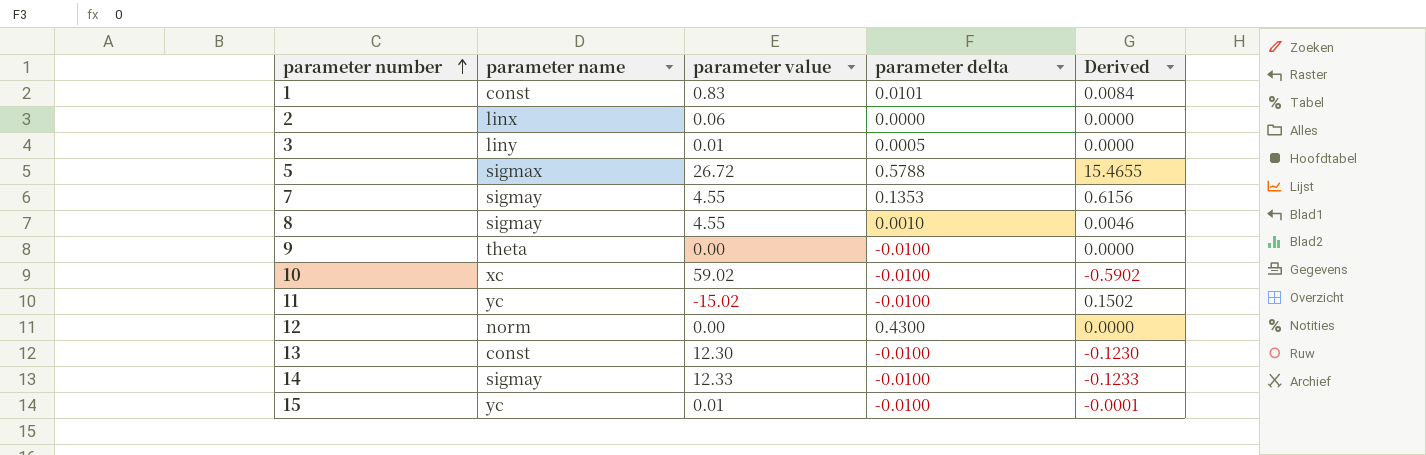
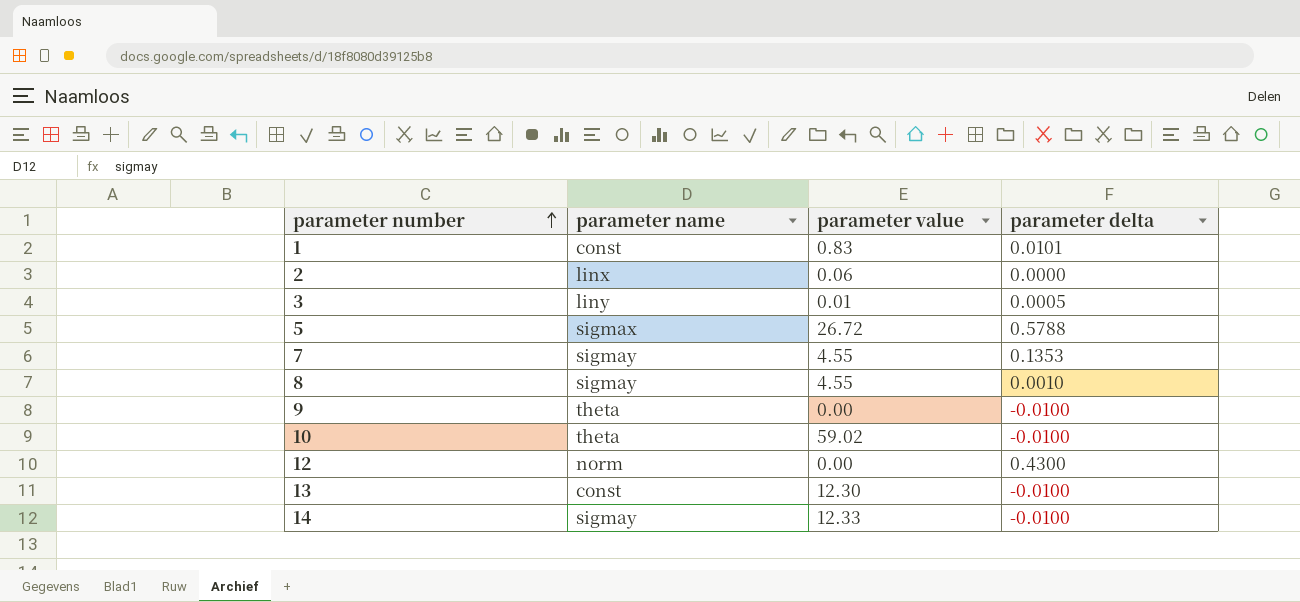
column Derived | formula: [parameter value] * [parameter delta] -> none
row 11: yc | -15.02 | -0.0100 | 0.1502 -> none
row 15: yc | 0.01 | -0.0100 | -0.0001 -> none
10 | parameter name: xc -> theta

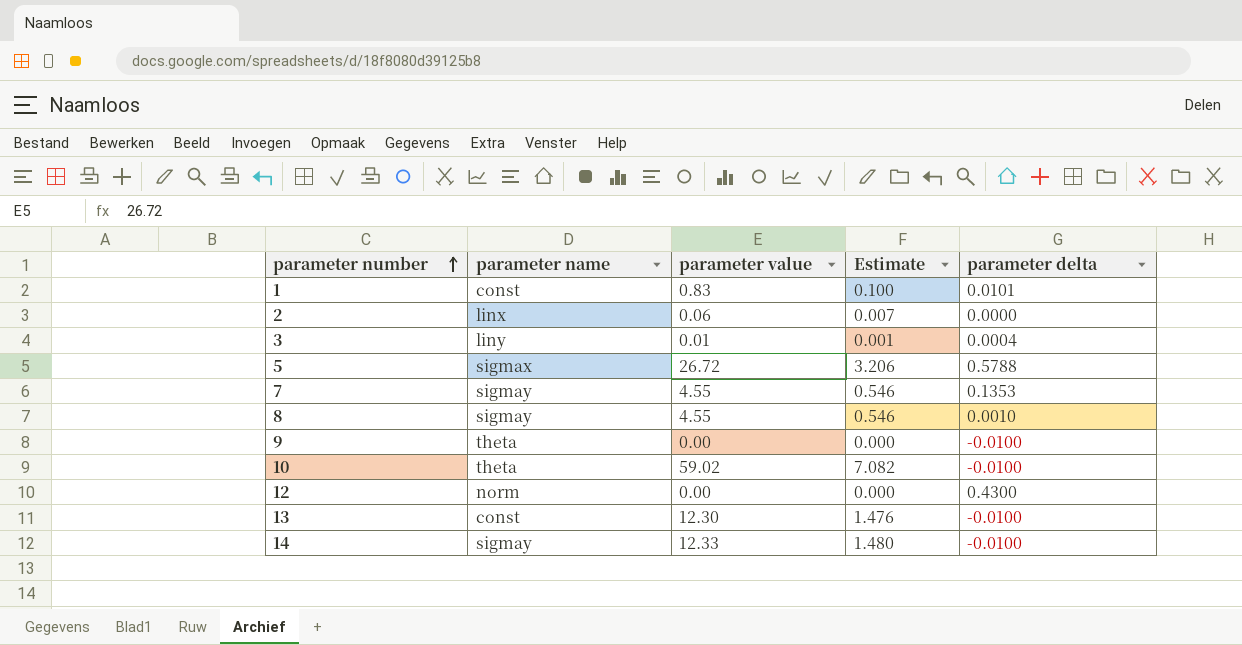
column Estimate | formula: none -> [parameter value] * 0.12
3 | parameter delta: 0.0005 -> 0.0004

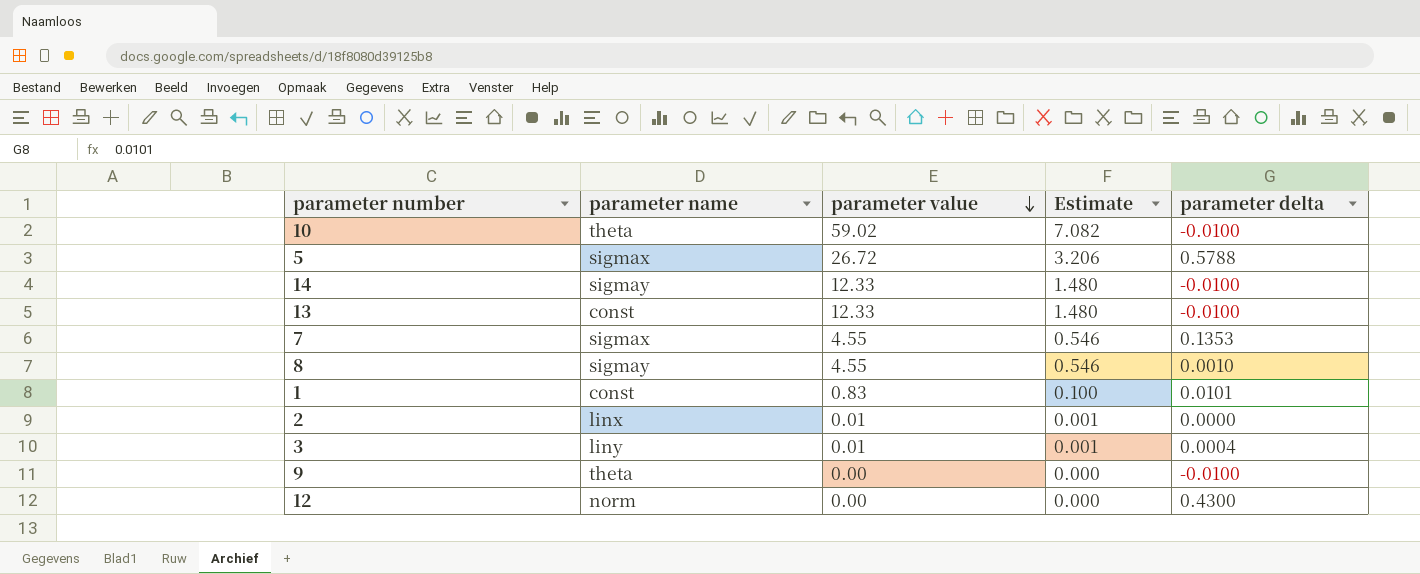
row order: parameter number ascending -> parameter value descending
13 | parameter value: 12.30 -> 12.33
13 | Estimate: 1.476 -> 1.480
7 | parameter name: sigmay -> sigmax
2 | parameter value: 0.06 -> 0.01
2 | Estimate: 0.007 -> 0.001

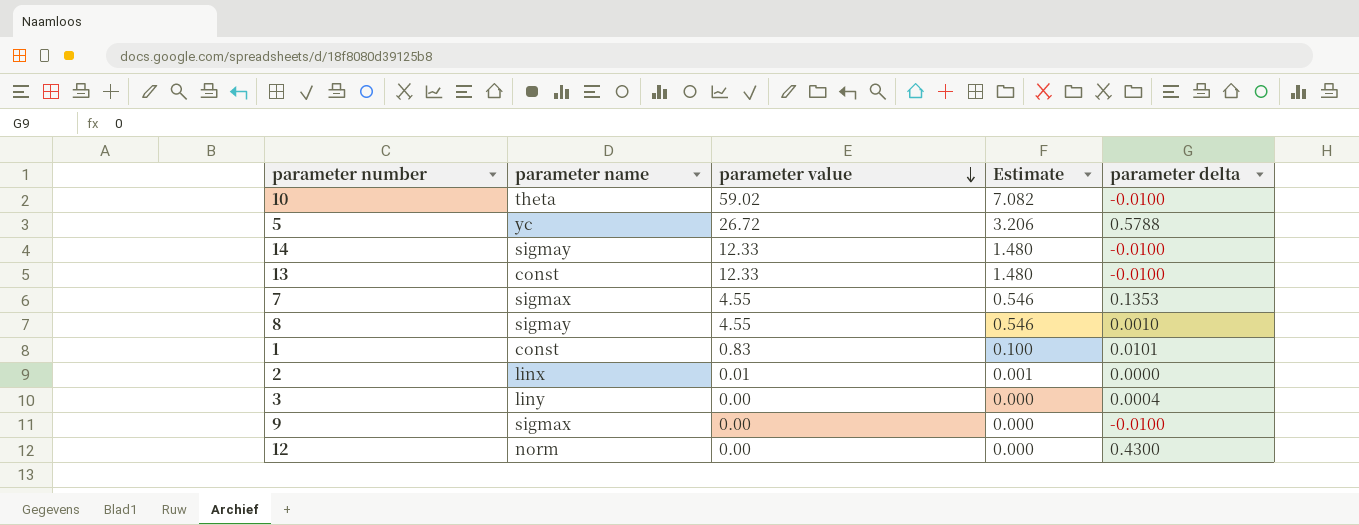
5 | parameter name: sigmax -> yc
3 | parameter value: 0.01 -> 0.00
3 | Estimate: 0.001 -> 0.000
9 | parameter name: theta -> sigmax

